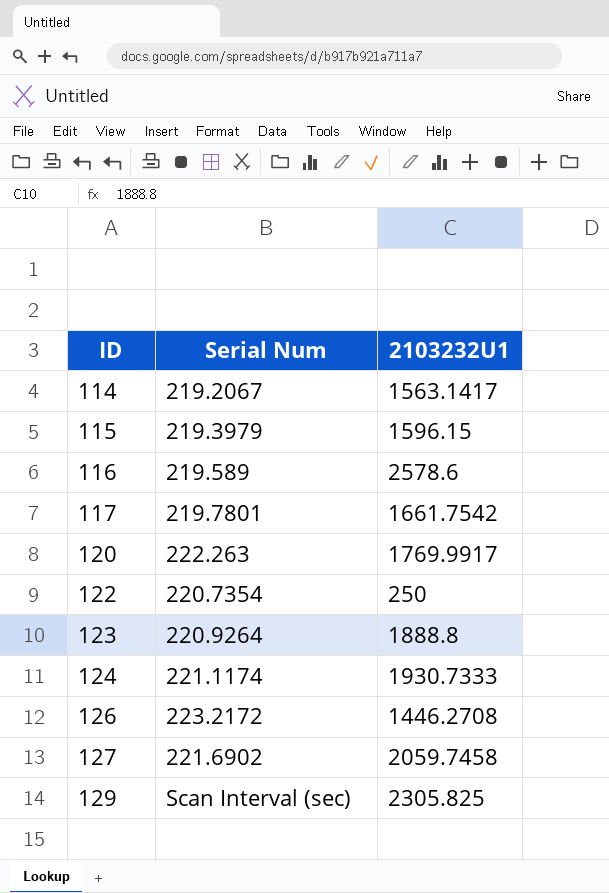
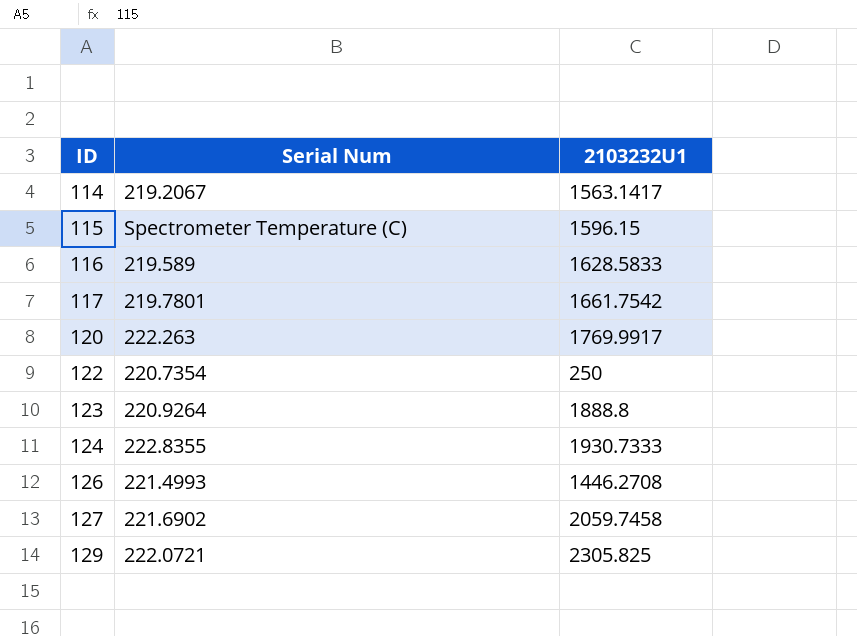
115 | Serial Num: 219.3979 -> Spectrometer Temperature (C)
116 | 2103232U1: 2578.6 -> 1628.5833
124 | Serial Num: 221.1174 -> 222.8355
126 | Serial Num: 223.2172 -> 221.4993
129 | Serial Num: Scan Interval (sec) -> 222.0721

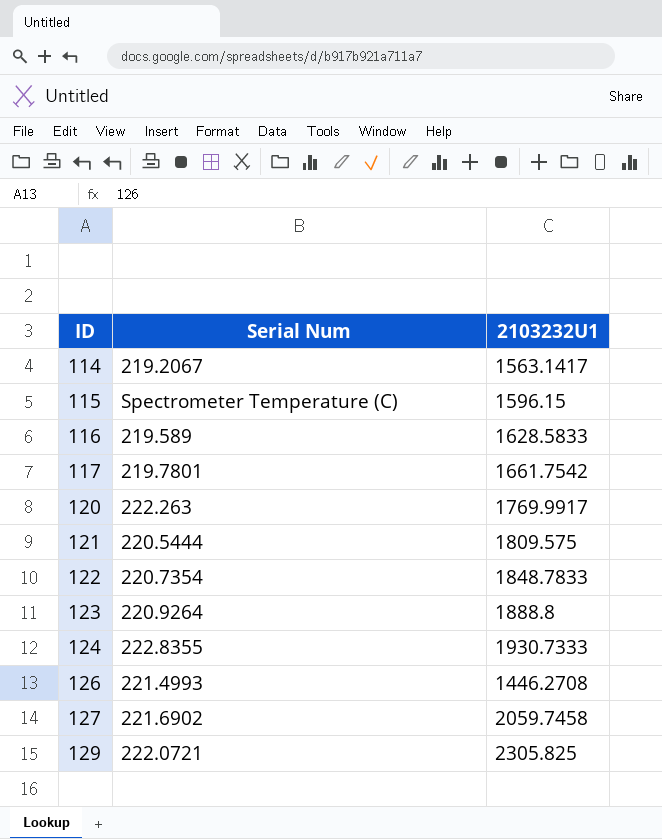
row 121: none -> 220.5444 | 1809.575
122 | 2103232U1: 250 -> 1848.7833

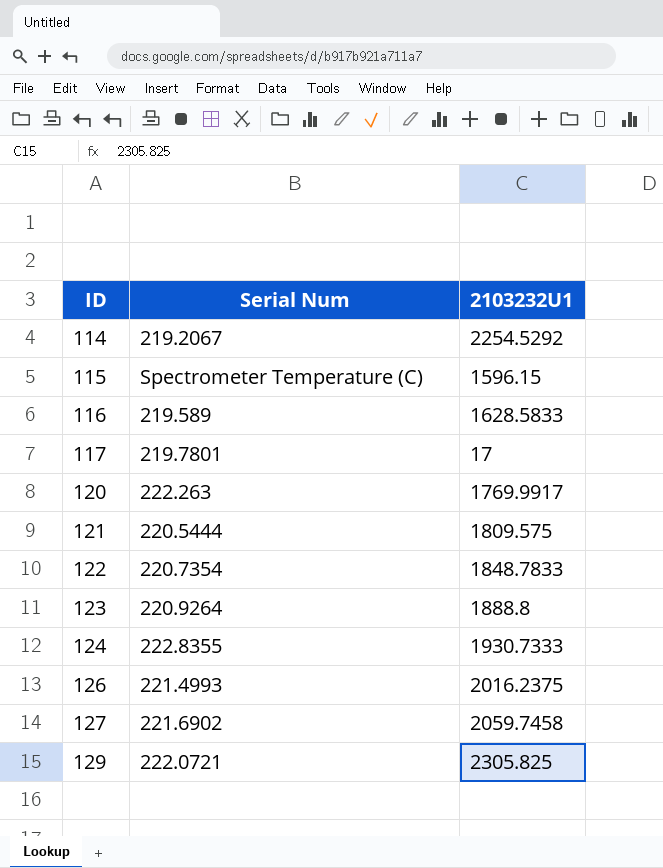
114 | 2103232U1: 1563.1417 -> 2254.5292
117 | 2103232U1: 1661.7542 -> 17
126 | 2103232U1: 1446.2708 -> 2016.2375

